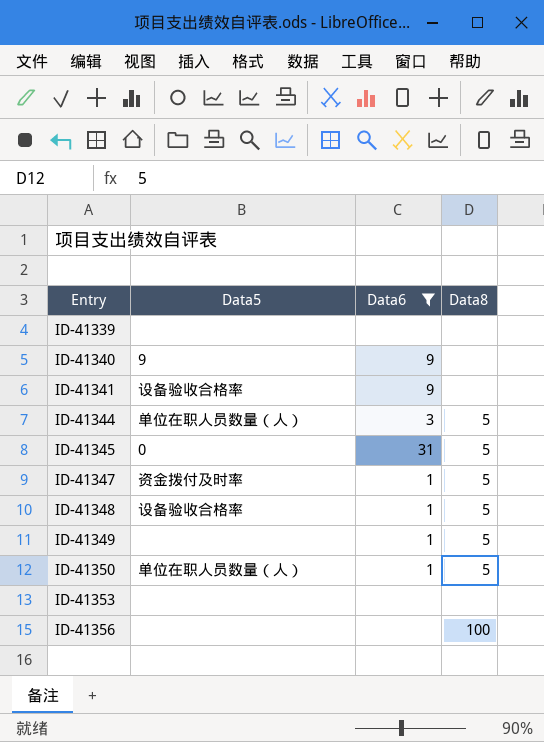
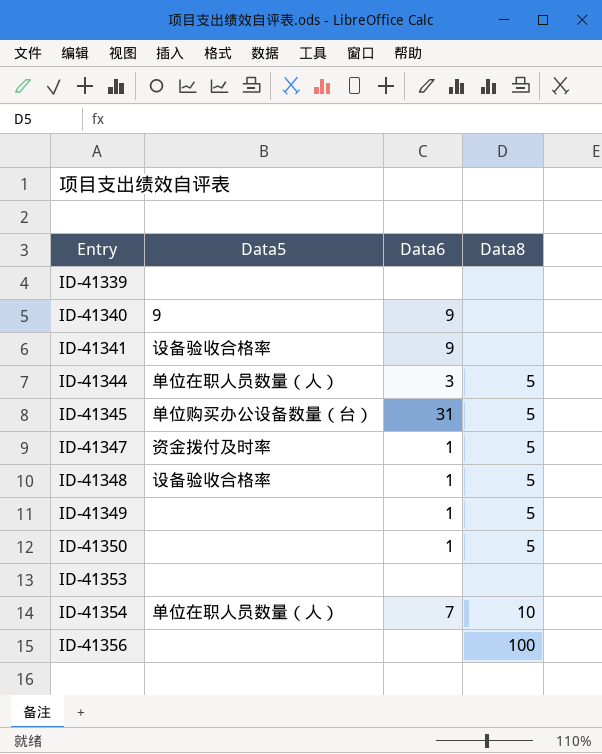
filter: Data6 != 7 -> none
ID-41345 | Data5: 0 -> 单位购买办公设备数量（台）
ID-41350 | Data5: 单位在职人员数量（人） -> none

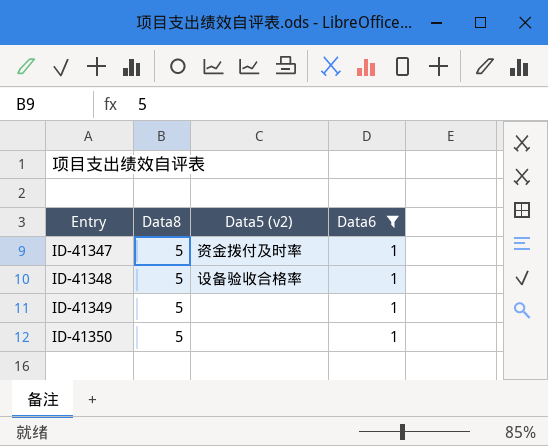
filter: none -> Data6 = 1
column Data8 | position: 4 -> 2
column name: Data5 -> Data5 (v2)

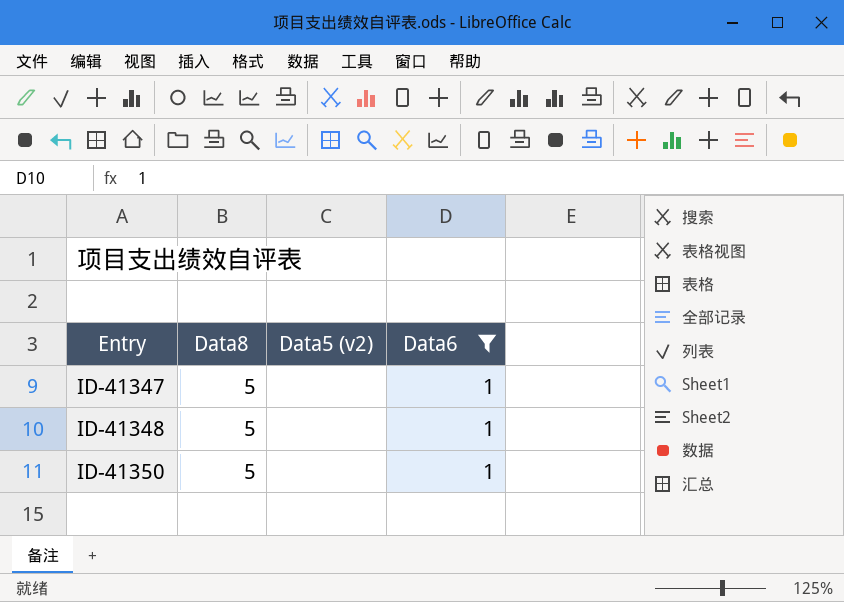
row ID-41349: 5 | none | 1 -> none
ID-41347 | Data5 (v2): 资金拨付及时率 -> none
ID-41348 | Data5 (v2): 设备验收合格率 -> none

